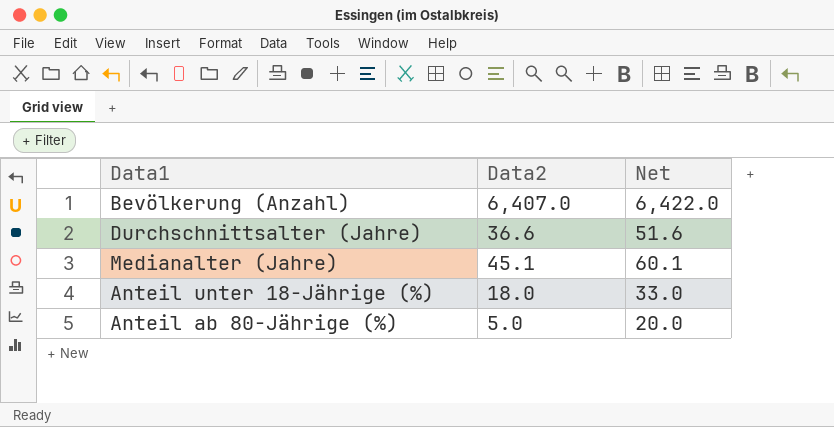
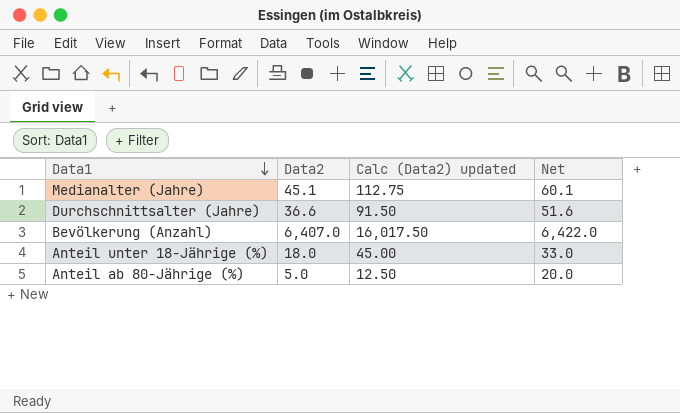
row order: none -> Data1 descending
column Calc (Data2) updated | formula: none -> [Data2] * 2.5

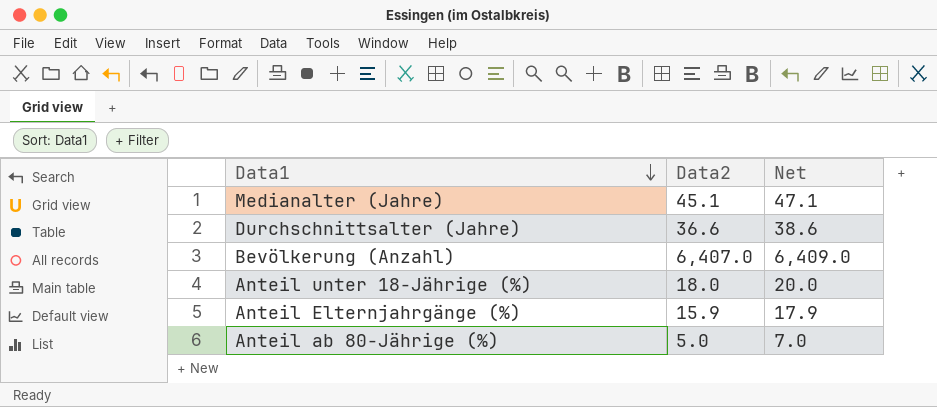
column Calc (Data2) updated | formula: [Data2] * 2.5 -> none
column Net | formula: [Data2] + 15 -> [Data2] + 2
row Anteil Elternjahrgänge (%): none -> 15.9 | 17.9

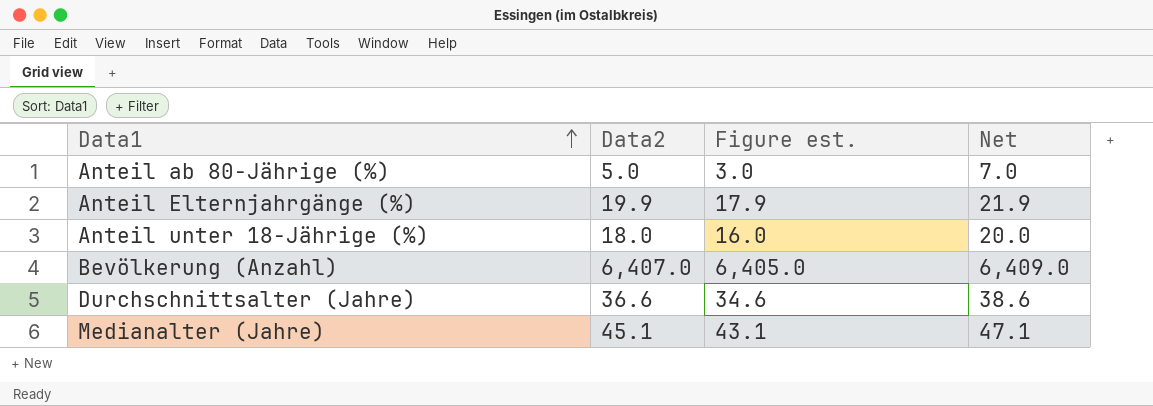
row order: Data1 descending -> Data1 ascending
column Figure est. | formula: none -> [Data2] - 2
Anteil Elternjahrgänge (%) | Data2: 15.9 -> 19.9
Anteil Elternjahrgänge (%) | Net: 17.9 -> 21.9

